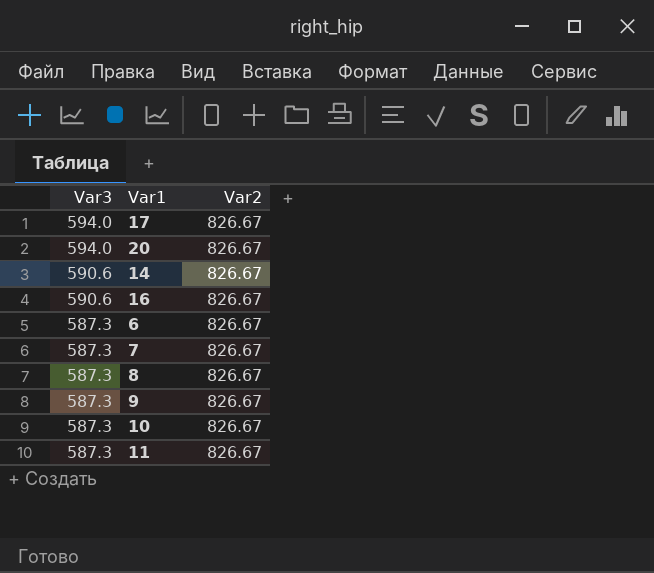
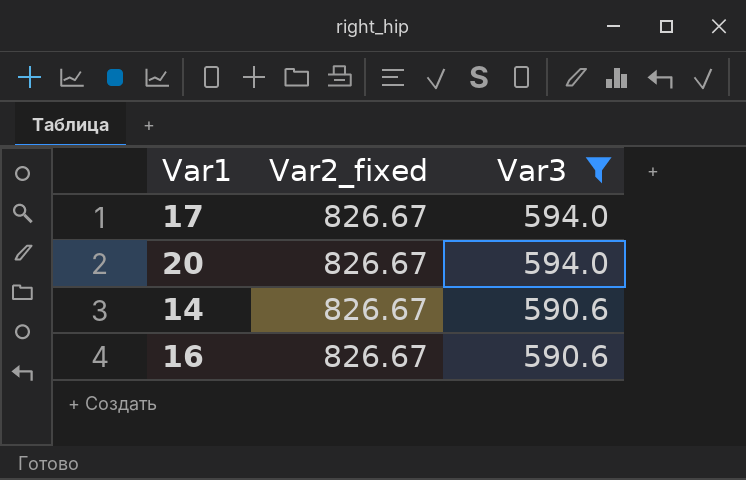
filter: none -> Var3 != 587.3
column name: Var2 -> Var2_fixed
column Var3 | position: 1 -> 3

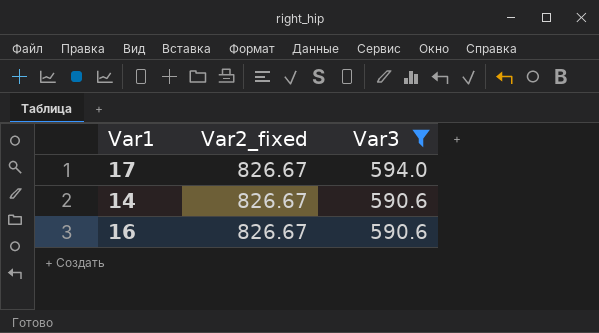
row 20: 826.67 | 594.0 -> none

